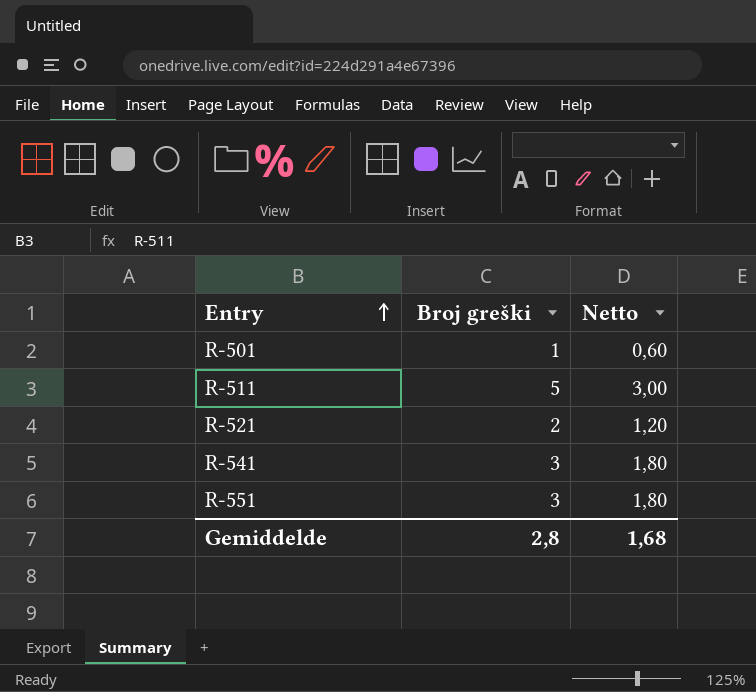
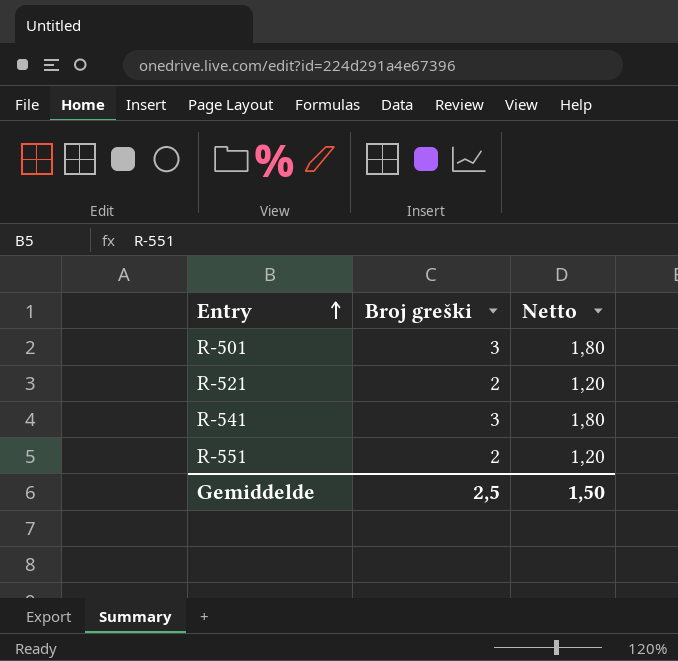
row R-511: 5 | 3,00 -> none
R-501 | Broj greški: 1 -> 3
R-501 | Netto: 0,60 -> 1,80
R-551 | Broj greški: 3 -> 2
R-551 | Netto: 1,80 -> 1,20
Gemiddelde | Broj greški: 2,8 -> 2,5
Gemiddelde | Netto: 1,68 -> 1,50

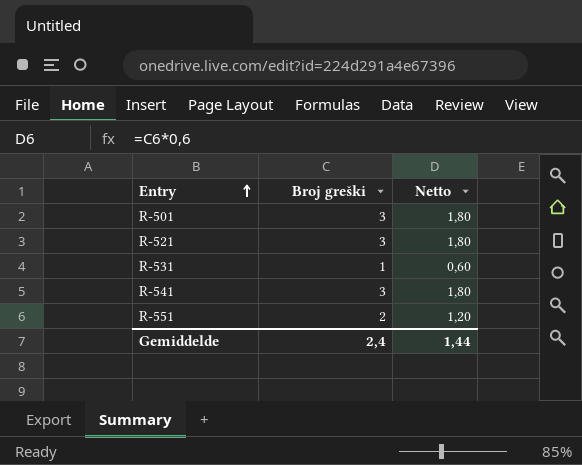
R-521 | Broj greški: 2 -> 3
R-521 | Netto: 1,20 -> 1,80
row R-531: none -> 1 | 0,60
Gemiddelde | Broj greški: 2,5 -> 2,4
Gemiddelde | Netto: 1,50 -> 1,44

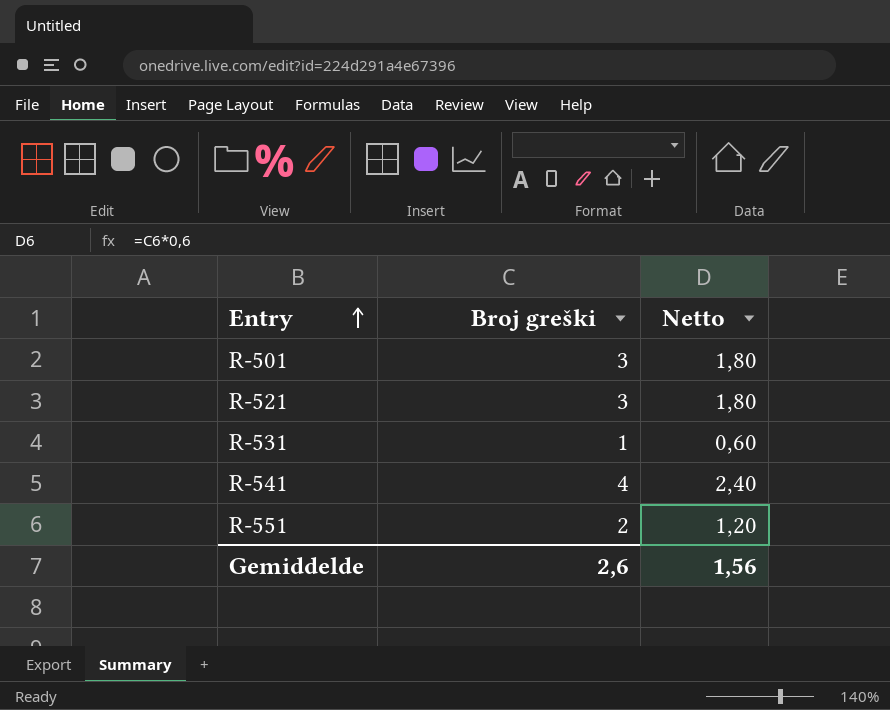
R-541 | Broj greški: 3 -> 4
R-541 | Netto: 1,80 -> 2,40
Gemiddelde | Broj greški: 2,4 -> 2,6
Gemiddelde | Netto: 1,44 -> 1,56

